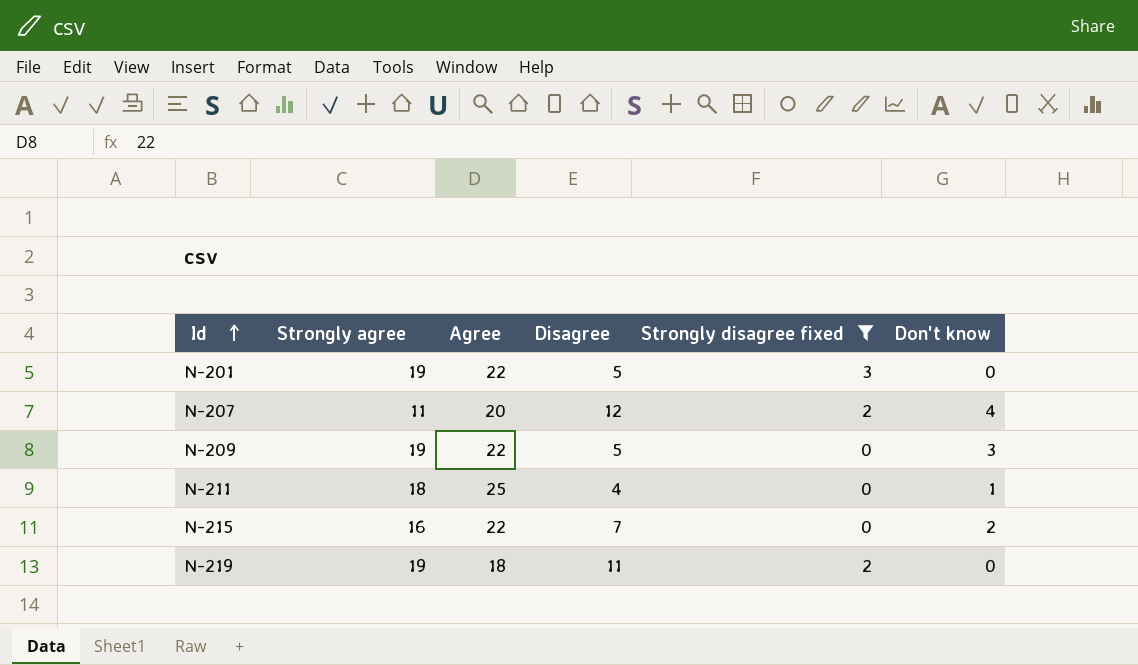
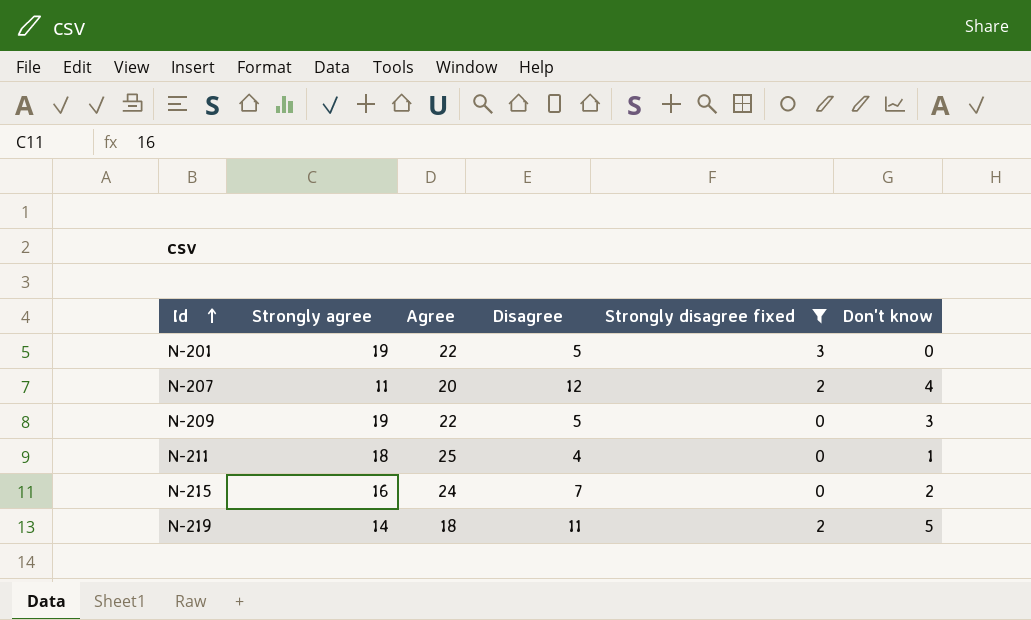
N-215 | Agree: 22 -> 24
N-219 | Strongly agree: 19 -> 14
N-219 | Don't know: 0 -> 5

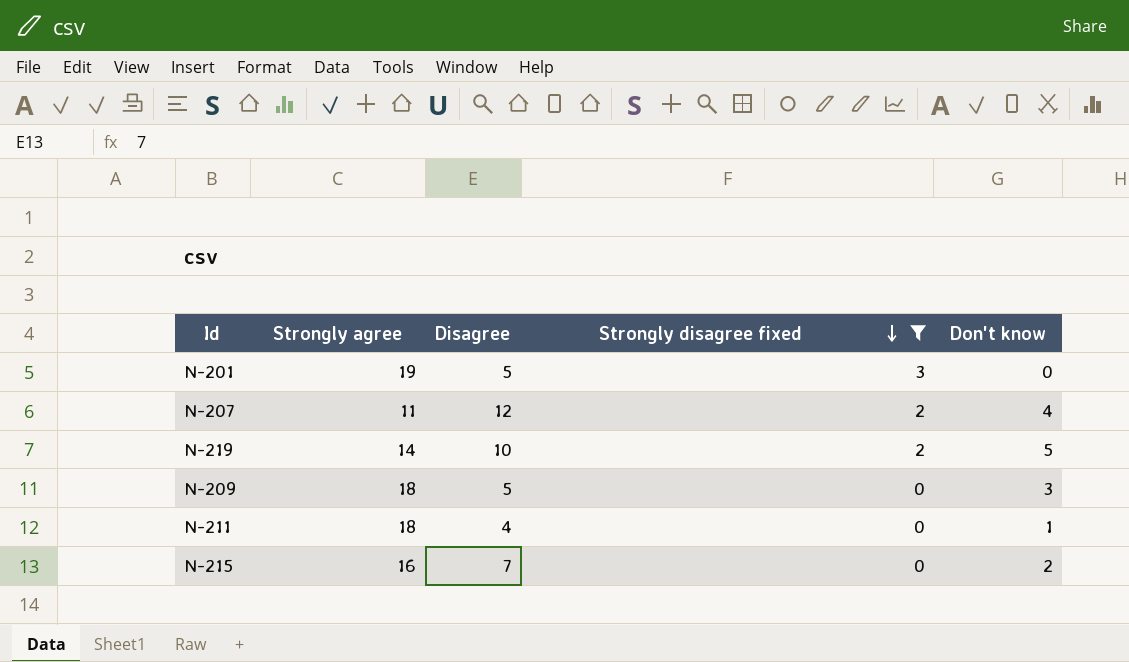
row order: Id ascending -> Strongly disagree fixed descending
column Agree | position: 3 -> none
N-219 | Disagree: 11 -> 10
N-209 | Strongly agree: 19 -> 18

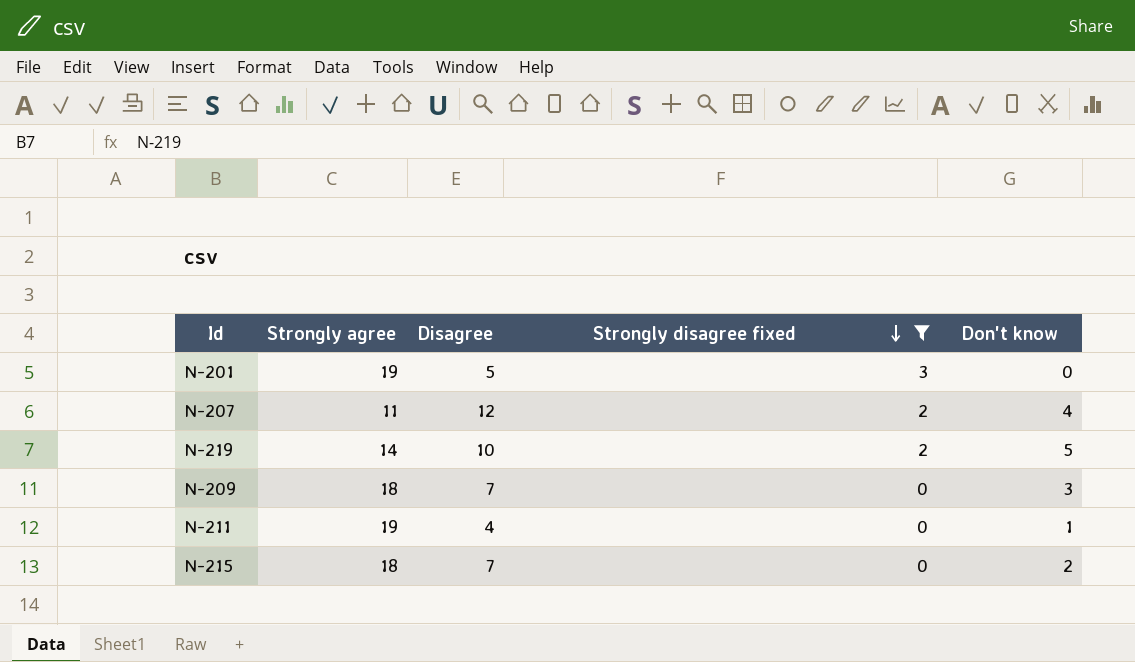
N-209 | Disagree: 5 -> 7
N-211 | Strongly agree: 18 -> 19
N-215 | Strongly agree: 16 -> 18

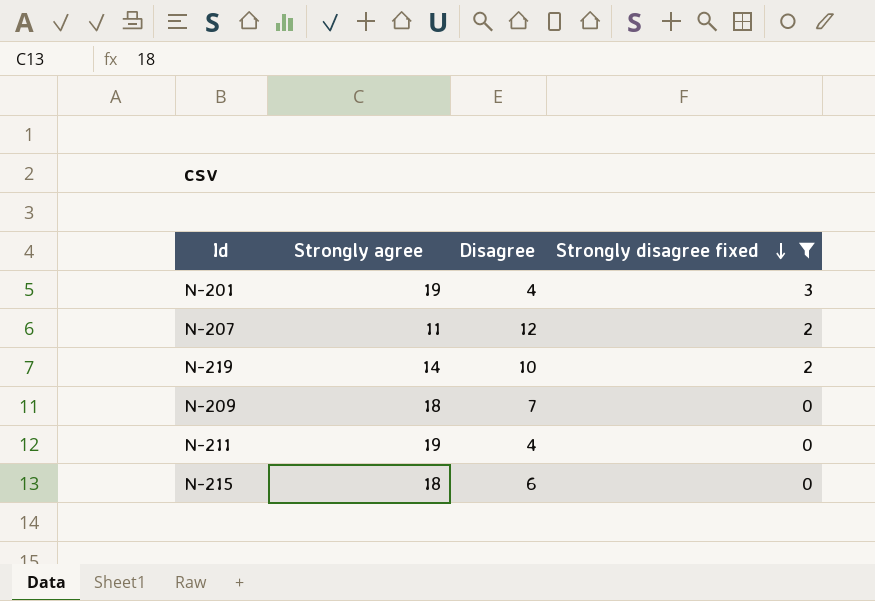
column Don't know | position: 5 -> none
N-201 | Disagree: 5 -> 4
N-215 | Disagree: 7 -> 6

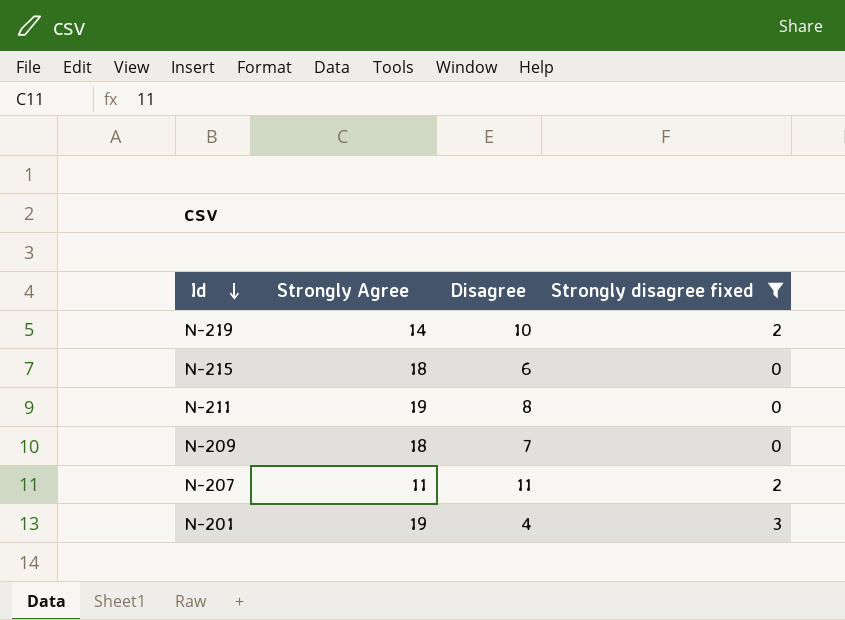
row order: Strongly disagree fixed descending -> Id descending
column name: Strongly agree -> Strongly Agree
N-211 | Disagree: 4 -> 8
N-207 | Disagree: 12 -> 11

